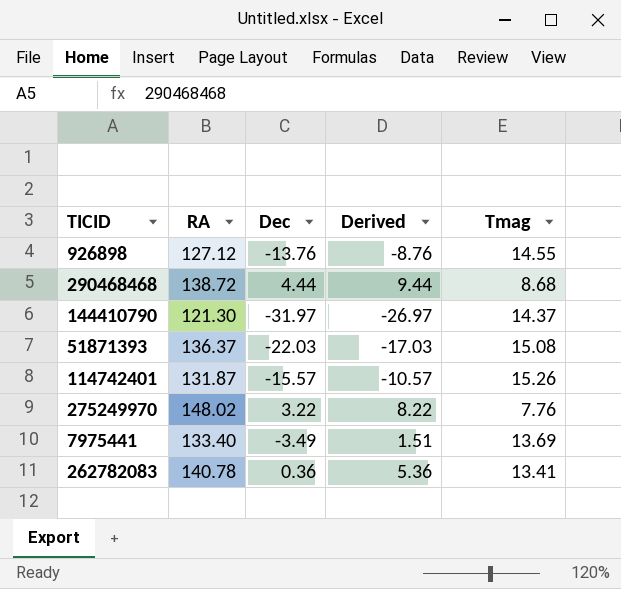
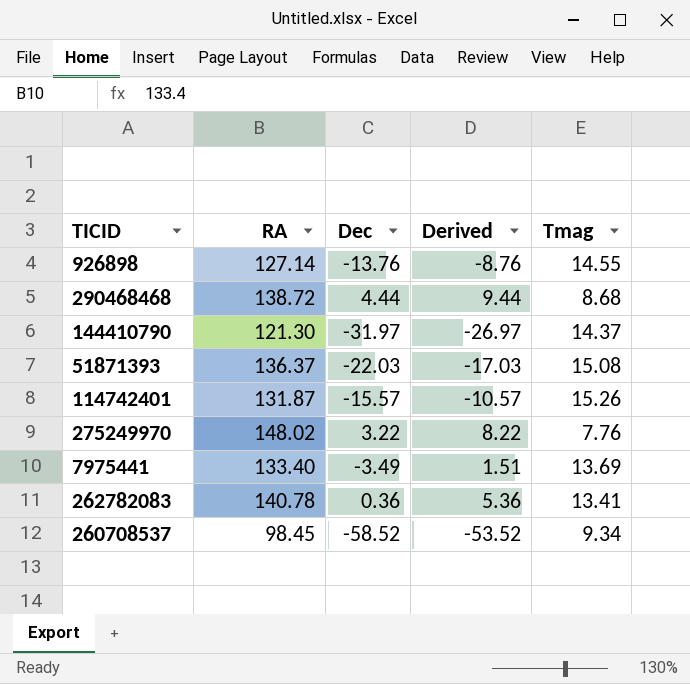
926898 | RA: 127.12 -> 127.14
row 260708537: none -> 98.45 | -58.52 | -53.52 | 9.34

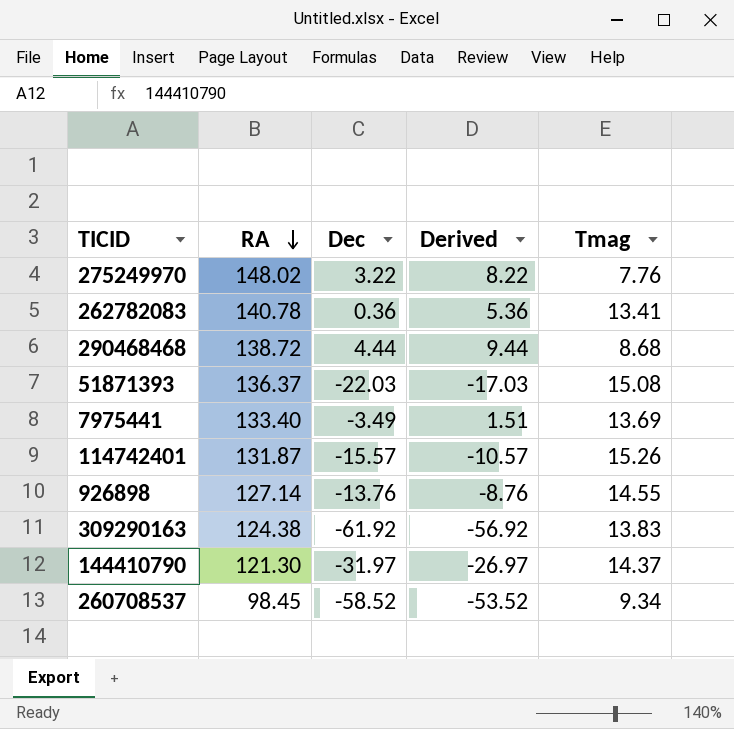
row order: none -> RA descending
row 309290163: none -> 124.38 | -61.92 | -56.92 | 13.83

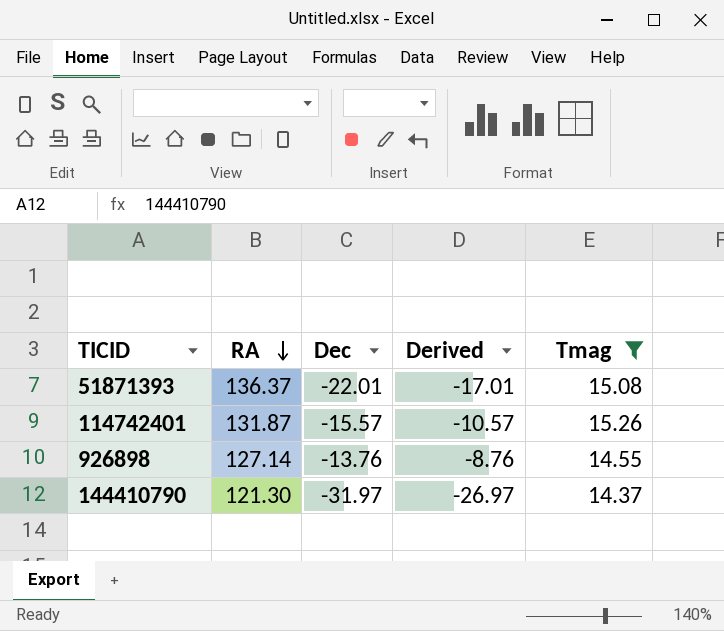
filter: none -> Tmag >= 14.37
51871393 | Dec: -22.03 -> -22.01
51871393 | Derived: -17.03 -> -17.01

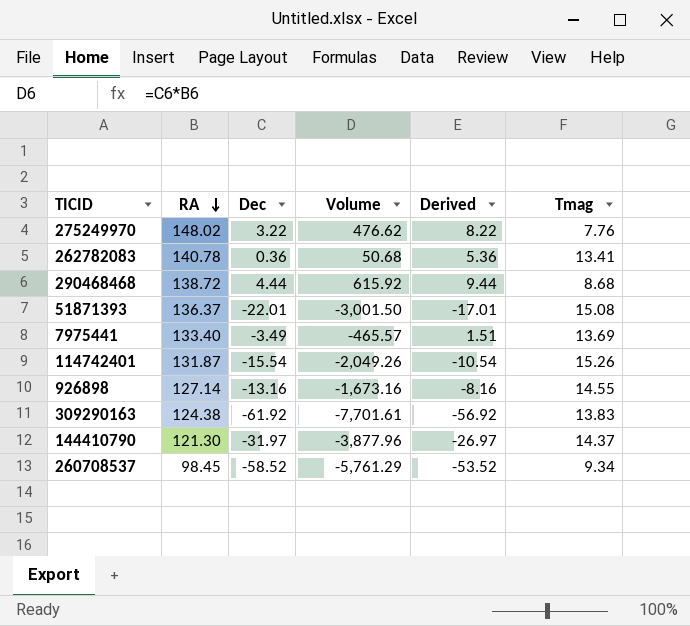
filter: Tmag >= 14.37 -> none
column Volume | formula: none -> [RA] * [Dec]
114742401 | Dec: -15.57 -> -15.54
114742401 | Derived: -10.57 -> -10.54
926898 | Dec: -13.76 -> -13.16
926898 | Derived: -8.76 -> -8.16

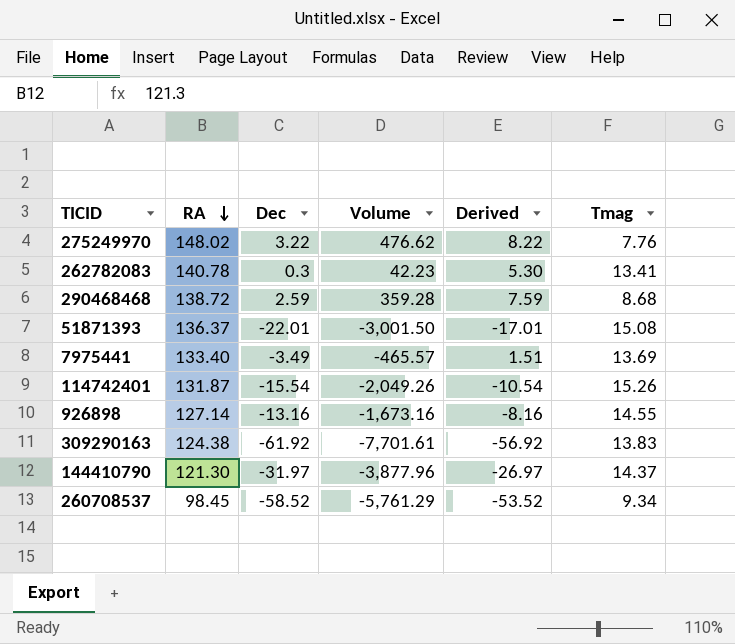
262782083 | Dec: 0.36 -> 0.3
262782083 | Volume: 50.68 -> 42.23
262782083 | Derived: 5.36 -> 5.30
290468468 | Dec: 4.44 -> 2.59
290468468 | Volume: 615.92 -> 359.28
290468468 | Derived: 9.44 -> 7.59

